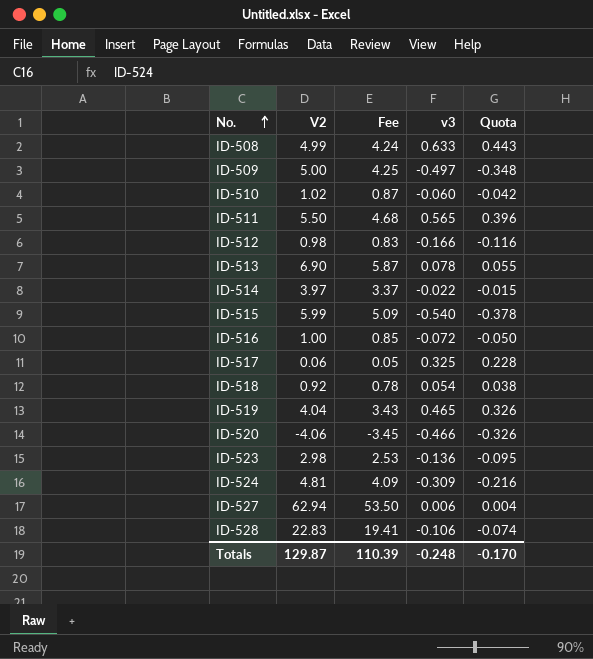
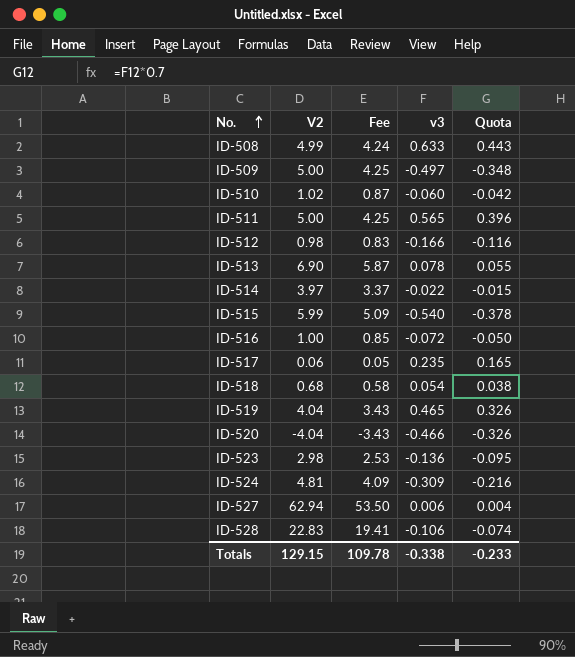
ID-511 | V2: 5.50 -> 5.00
ID-511 | Fee: 4.68 -> 4.25
ID-517 | v3: 0.325 -> 0.235
ID-517 | Quota: 0.228 -> 0.165
ID-518 | V2: 0.92 -> 0.68
ID-518 | Fee: 0.78 -> 0.58
ID-520 | V2: -4.06 -> -4.04
ID-520 | Fee: -3.45 -> -3.43
Totals | V2: 129.87 -> 129.15
Totals | Fee: 110.39 -> 109.78
Totals | v3: -0.248 -> -0.338
Totals | Quota: -0.170 -> -0.233

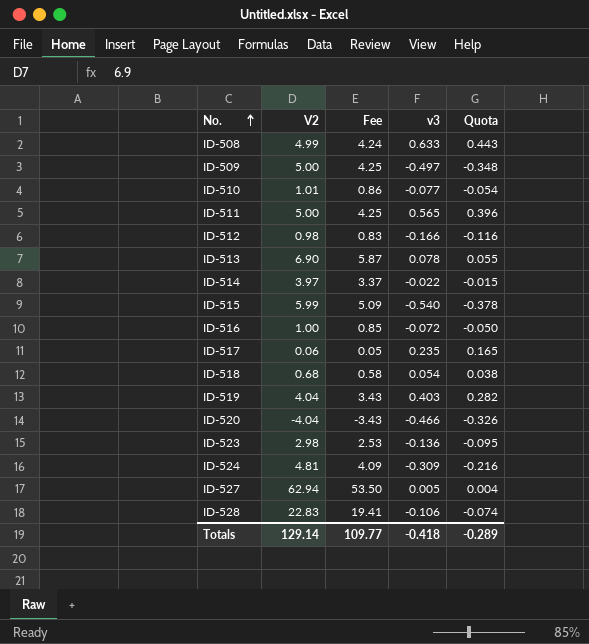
ID-510 | V2: 1.02 -> 1.01
ID-510 | Fee: 0.87 -> 0.86
ID-510 | v3: -0.060 -> -0.077
ID-510 | Quota: -0.042 -> -0.054
ID-519 | v3: 0.465 -> 0.403
ID-519 | Quota: 0.326 -> 0.282
ID-527 | v3: 0.006 -> 0.005
Totals | V2: 129.15 -> 129.14
Totals | Fee: 109.78 -> 109.77
Totals | v3: -0.338 -> -0.418
Totals | Quota: -0.233 -> -0.289

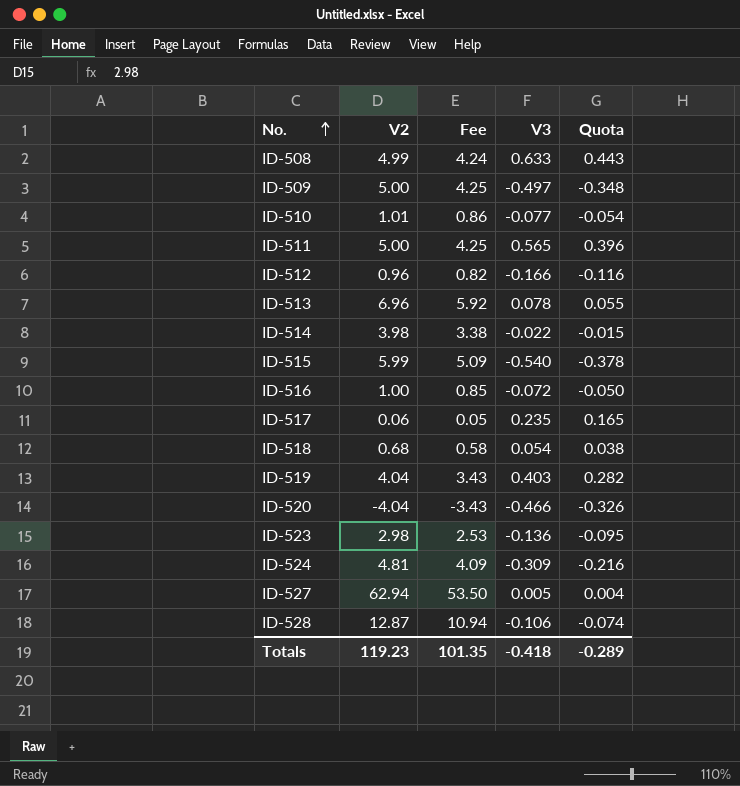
column name: v3 -> V3
ID-512 | V2: 0.98 -> 0.96
ID-512 | Fee: 0.83 -> 0.82
ID-513 | V2: 6.90 -> 6.96
ID-513 | Fee: 5.87 -> 5.92
ID-514 | V2: 3.97 -> 3.98
ID-514 | Fee: 3.37 -> 3.38
ID-528 | V2: 22.83 -> 12.87
ID-528 | Fee: 19.41 -> 10.94
Totals | V2: 129.14 -> 119.23
Totals | Fee: 109.77 -> 101.35

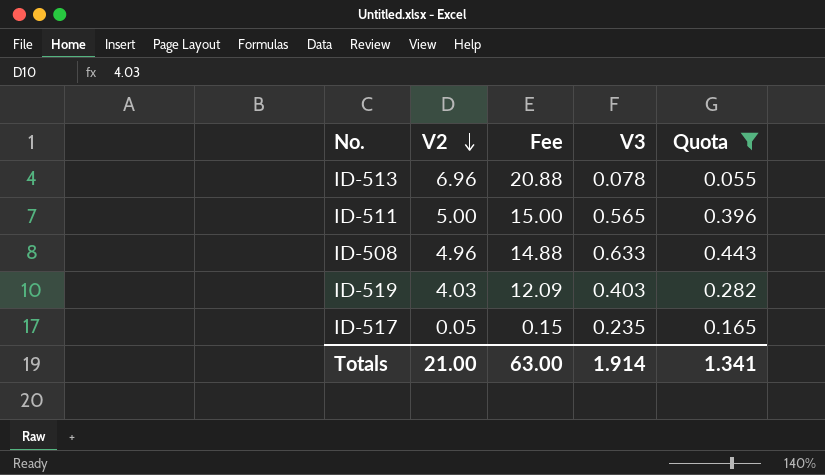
filter: none -> Quota >= 0.055
row order: No. ascending -> V2 descending
column Fee | formula: [V2] * 0.85 -> [V2] * 3
ID-508 | V2: 4.99 -> 4.96
ID-519 | V2: 4.04 -> 4.03
ID-517 | V2: 0.06 -> 0.05
Totals | V2: 119.23 -> 21.00
Totals | Fee: 101.35 -> 63.00
Totals | V3: -0.418 -> 1.914
Totals | Quota: -0.289 -> 1.341

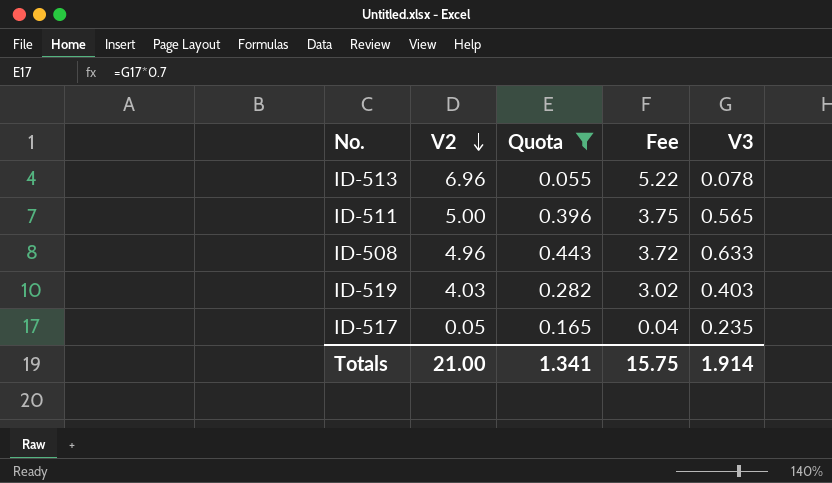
column Quota | position: 5 -> 3
column Fee | formula: [V2] * 3 -> [V2] * 0.75
Totals | Fee: 63.00 -> 15.75

